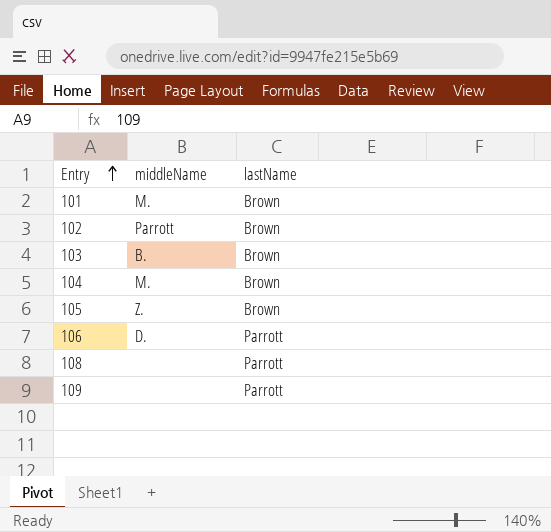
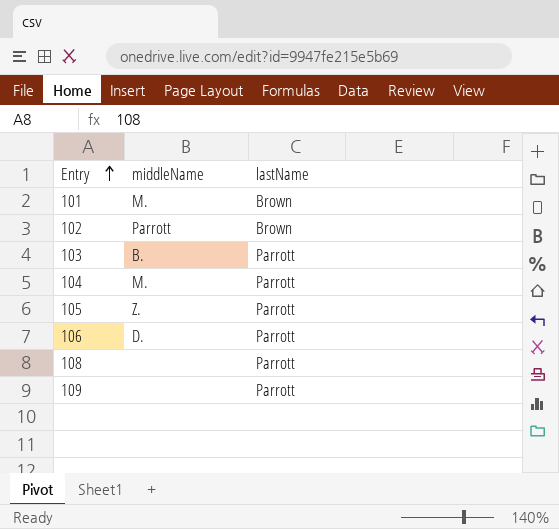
103 | lastName: Brown -> Parrott
104 | lastName: Brown -> Parrott
105 | lastName: Brown -> Parrott

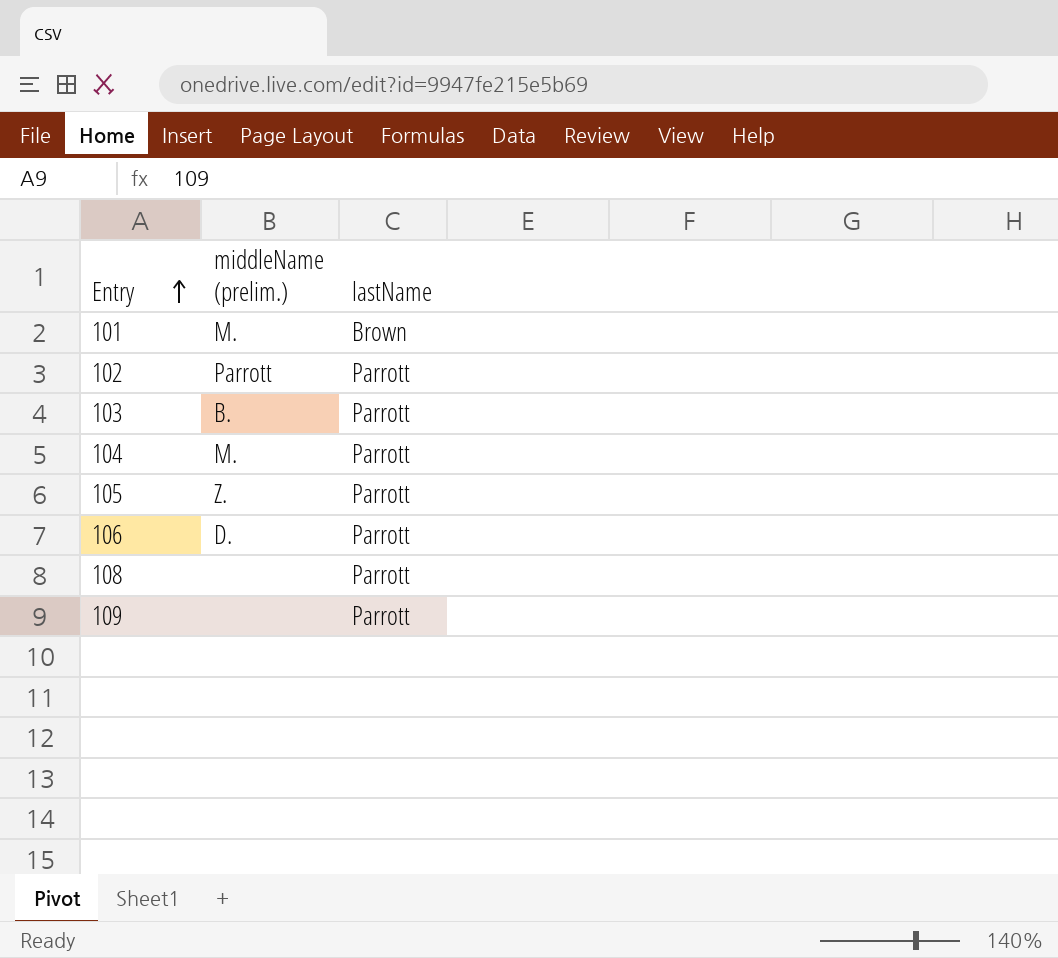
column name: middleName -> middleName (prelim.)
102 | lastName: Brown -> Parrott

